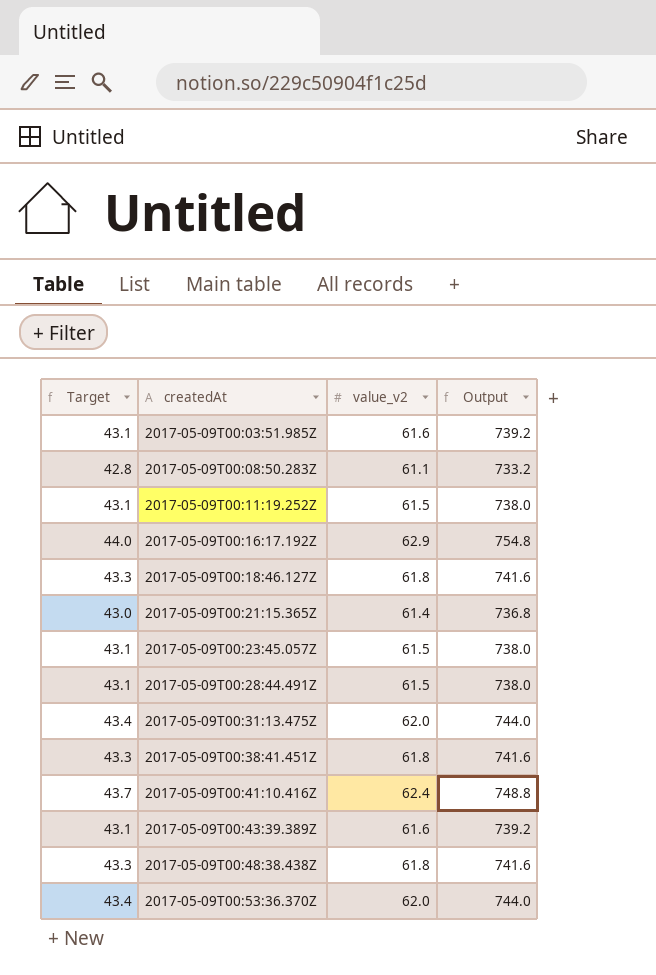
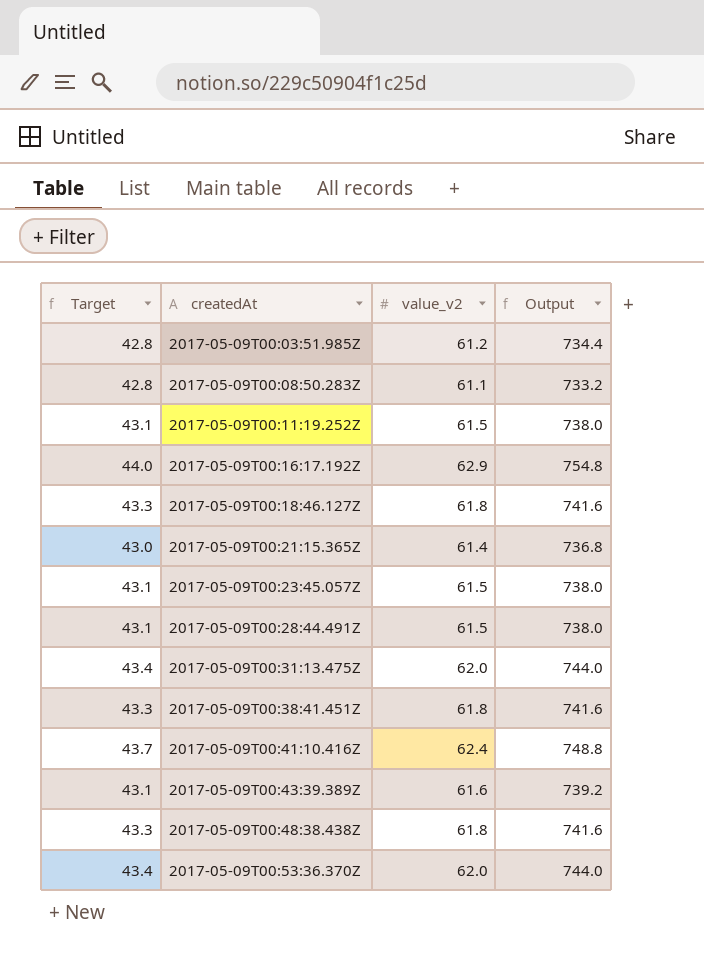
2017-05-09T00:03:51.985Z | Target: 43.1 -> 42.8
2017-05-09T00:03:51.985Z | value_v2: 61.6 -> 61.2
2017-05-09T00:03:51.985Z | Output: 739.2 -> 734.4

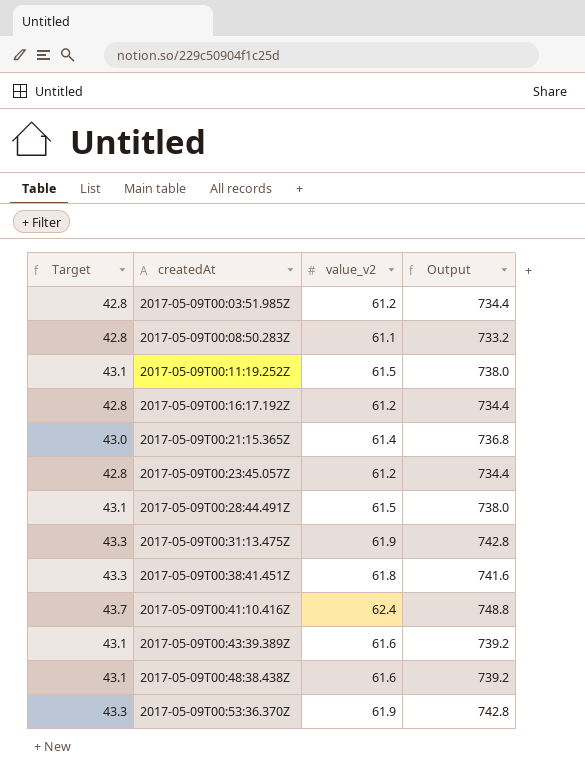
row 2017-05-09T00:18:46.127Z: 43.3 | 61.8 | 741.6 -> none
2017-05-09T00:16:17.192Z | Target: 44.0 -> 42.8
2017-05-09T00:16:17.192Z | value_v2: 62.9 -> 61.2
2017-05-09T00:16:17.192Z | Output: 754.8 -> 734.4
2017-05-09T00:23:45.057Z | Target: 43.1 -> 42.8
2017-05-09T00:23:45.057Z | value_v2: 61.5 -> 61.2
2017-05-09T00:23:45.057Z | Output: 738.0 -> 734.4
2017-05-09T00:31:13.475Z | Target: 43.4 -> 43.3
2017-05-09T00:31:13.475Z | value_v2: 62.0 -> 61.9
2017-05-09T00:31:13.475Z | Output: 744.0 -> 742.8
2017-05-09T00:48:38.438Z | Target: 43.3 -> 43.1
2017-05-09T00:48:38.438Z | value_v2: 61.8 -> 61.6
2017-05-09T00:48:38.438Z | Output: 741.6 -> 739.2
2017-05-09T00:53:36.370Z | Target: 43.4 -> 43.3
2017-05-09T00:53:36.370Z | value_v2: 62.0 -> 61.9
2017-05-09T00:53:36.370Z | Output: 744.0 -> 742.8

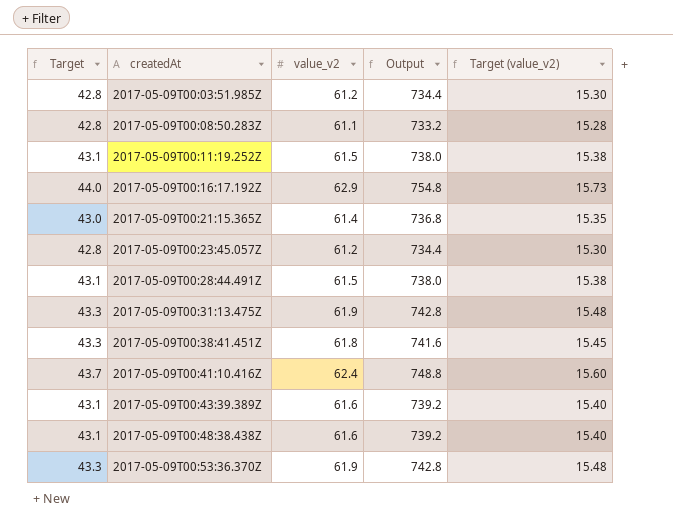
column Target (value_v2) | formula: none -> [value_v2] * 0.25
2017-05-09T00:16:17.192Z | Target: 42.8 -> 44.0
2017-05-09T00:16:17.192Z | value_v2: 61.2 -> 62.9
2017-05-09T00:16:17.192Z | Output: 734.4 -> 754.8

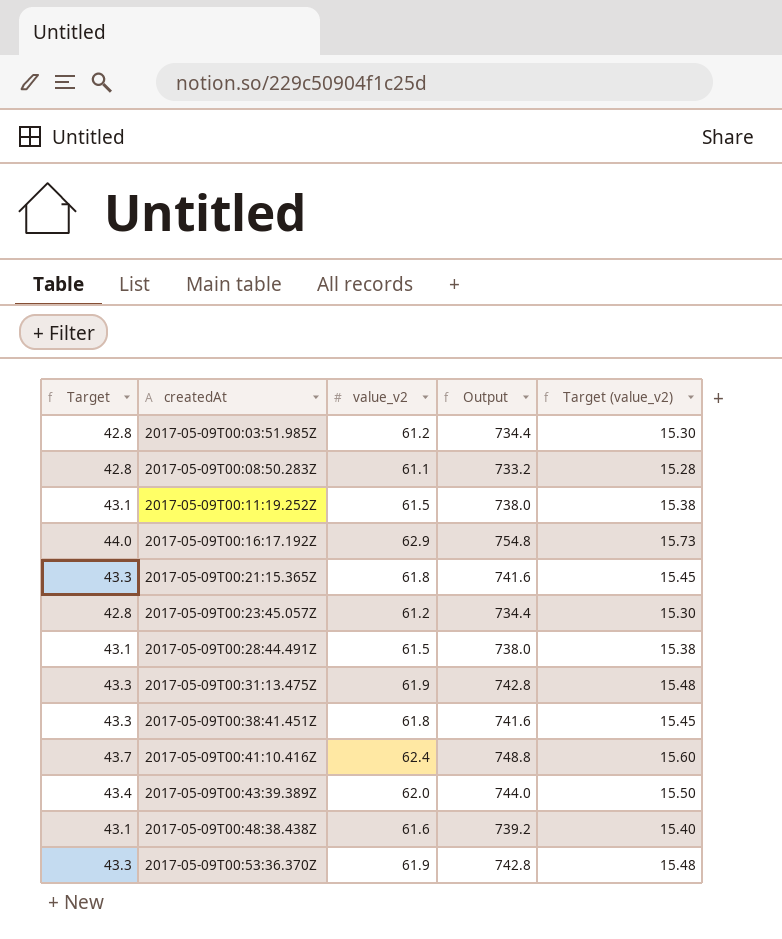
2017-05-09T00:21:15.365Z | Target: 43.0 -> 43.3
2017-05-09T00:21:15.365Z | value_v2: 61.4 -> 61.8
2017-05-09T00:21:15.365Z | Output: 736.8 -> 741.6
2017-05-09T00:21:15.365Z | Target (value_v2): 15.35 -> 15.45
2017-05-09T00:43:39.389Z | Target: 43.1 -> 43.4
2017-05-09T00:43:39.389Z | value_v2: 61.6 -> 62.0
2017-05-09T00:43:39.389Z | Output: 739.2 -> 744.0
2017-05-09T00:43:39.389Z | Target (value_v2): 15.40 -> 15.50

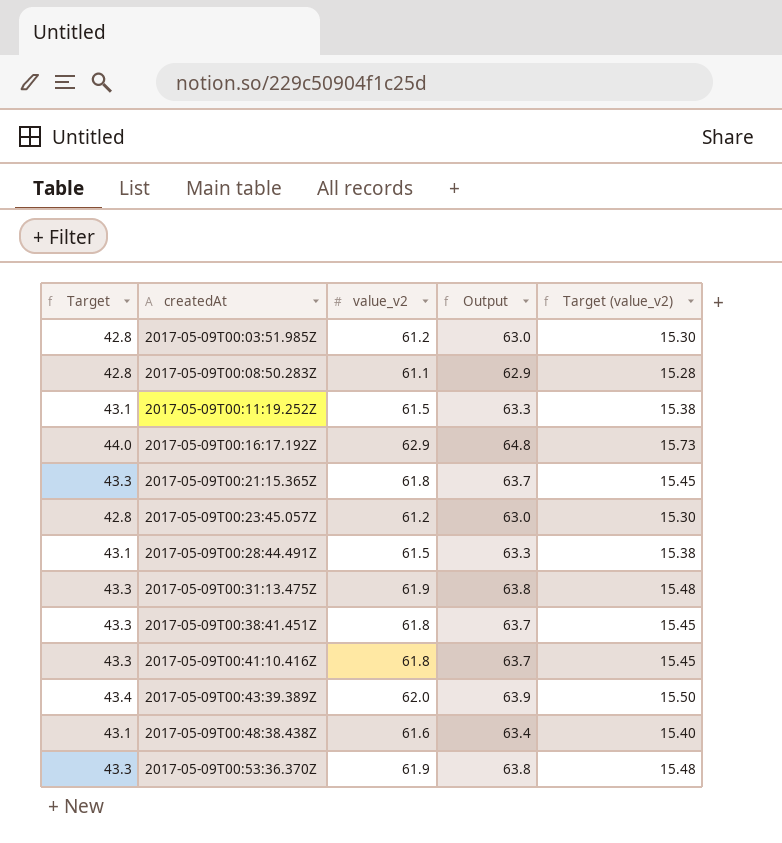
column Output | formula: [value_v2] * 12 -> [value_v2] * 1.03
2017-05-09T00:41:10.416Z | Target: 43.7 -> 43.3
2017-05-09T00:41:10.416Z | value_v2: 62.4 -> 61.8
2017-05-09T00:41:10.416Z | Target (value_v2): 15.60 -> 15.45

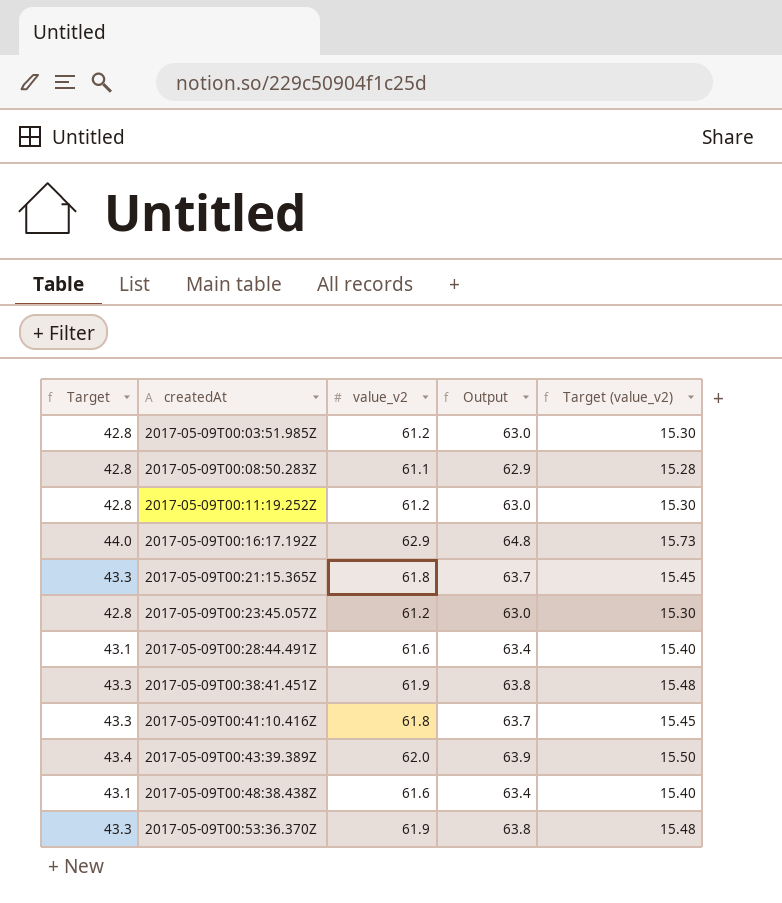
row 2017-05-09T00:31:13.475Z: 43.3 | 61.9 | 63.8 | 15.48 -> none
2017-05-09T00:11:19.252Z | Target: 43.1 -> 42.8
2017-05-09T00:11:19.252Z | value_v2: 61.5 -> 61.2
2017-05-09T00:11:19.252Z | Output: 63.3 -> 63.0
2017-05-09T00:11:19.252Z | Target (value_v2): 15.38 -> 15.30
2017-05-09T00:28:44.491Z | value_v2: 61.5 -> 61.6
2017-05-09T00:28:44.491Z | Output: 63.3 -> 63.4
2017-05-09T00:28:44.491Z | Target (value_v2): 15.38 -> 15.40
2017-05-09T00:38:41.451Z | value_v2: 61.8 -> 61.9
2017-05-09T00:38:41.451Z | Output: 63.7 -> 63.8
2017-05-09T00:38:41.451Z | Target (value_v2): 15.45 -> 15.48

